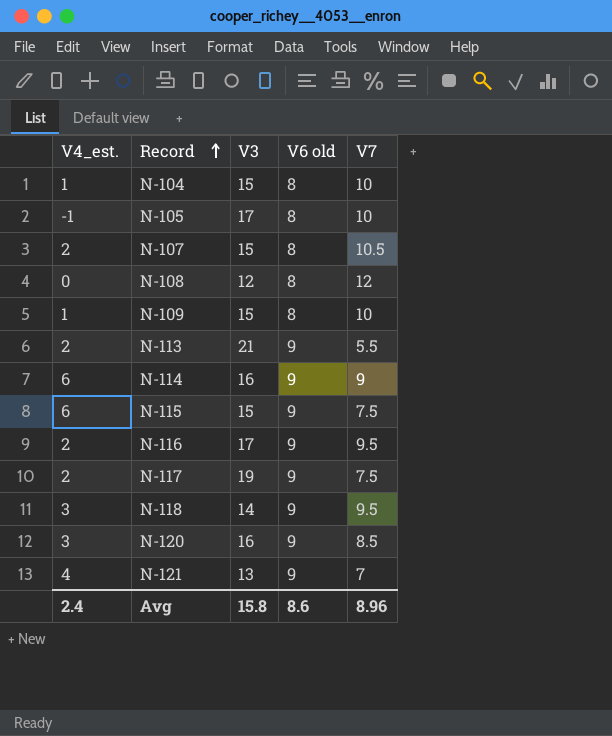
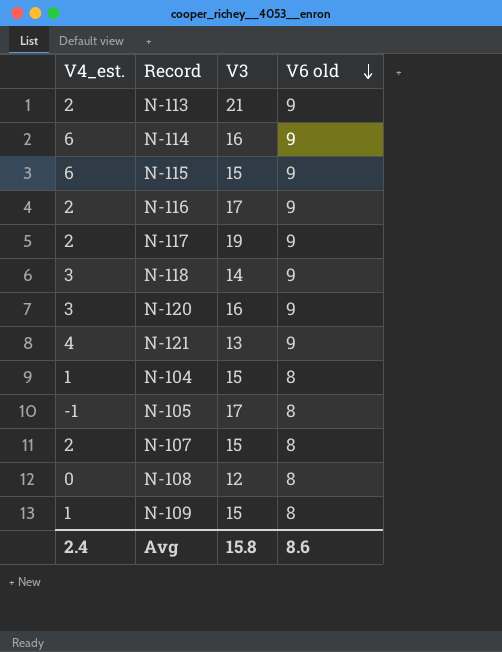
row order: Record ascending -> V6 old descending
column V7 | position: 5 -> none

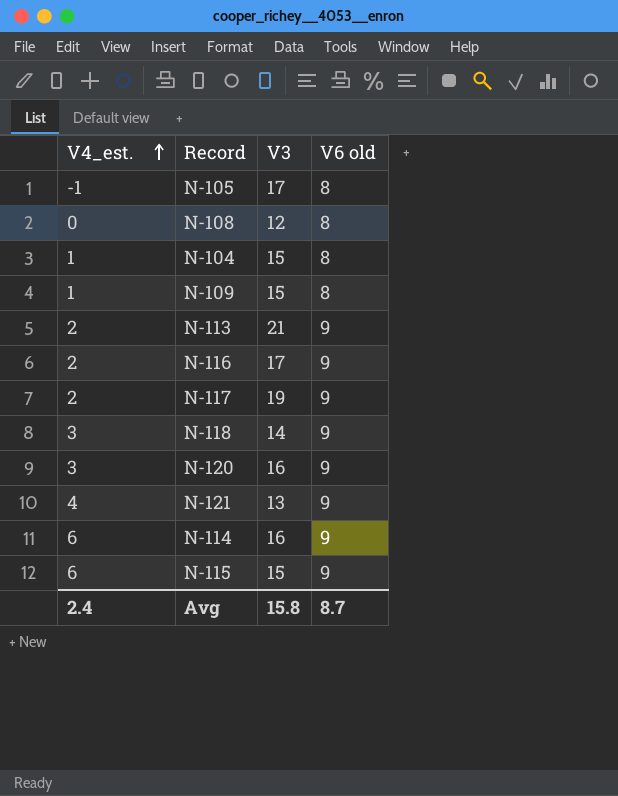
row order: V6 old descending -> V4_est. ascending
row N-107: 2 | 15 | 8 -> none
Avg | V6 old: 8.6 -> 8.7

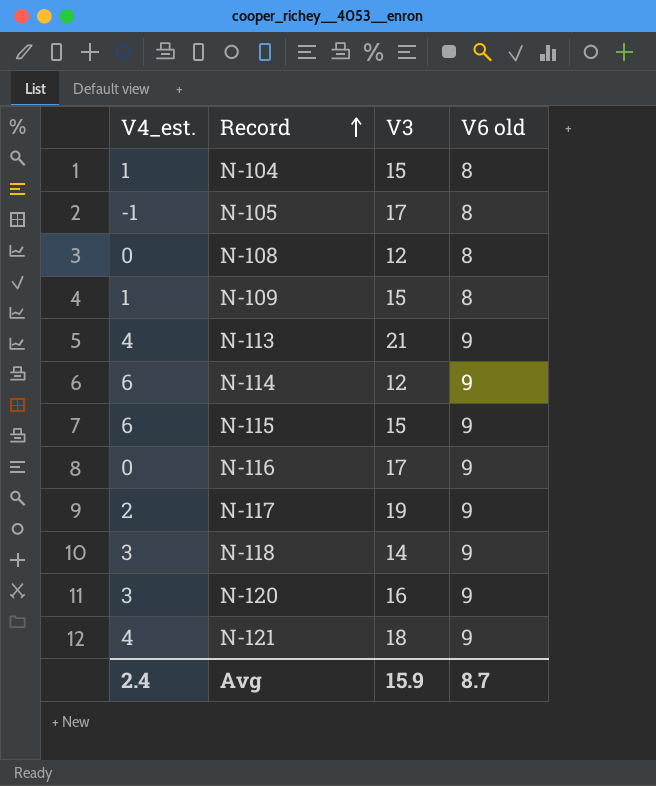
row order: V4_est. ascending -> Record ascending
N-113 | V4_est.: 2 -> 4
N-114 | V3: 16 -> 12
N-116 | V4_est.: 2 -> 0
N-121 | V3: 13 -> 18
Avg | V3: 15.8 -> 15.9

